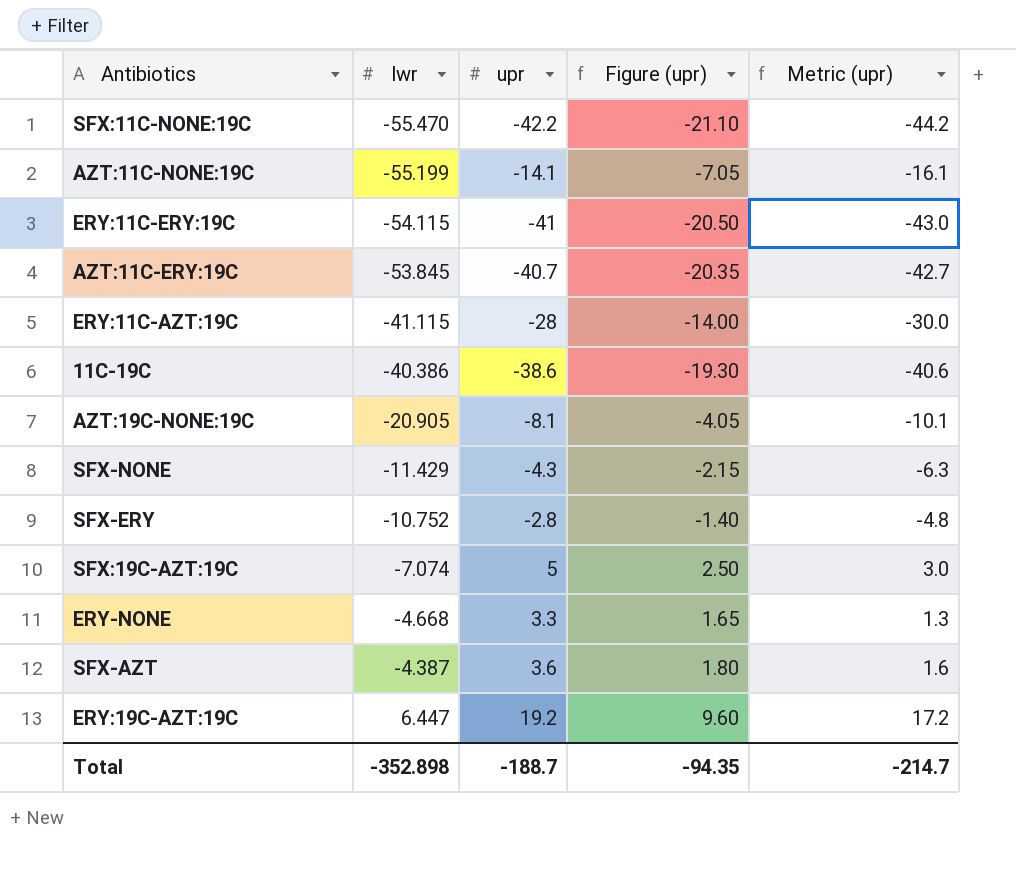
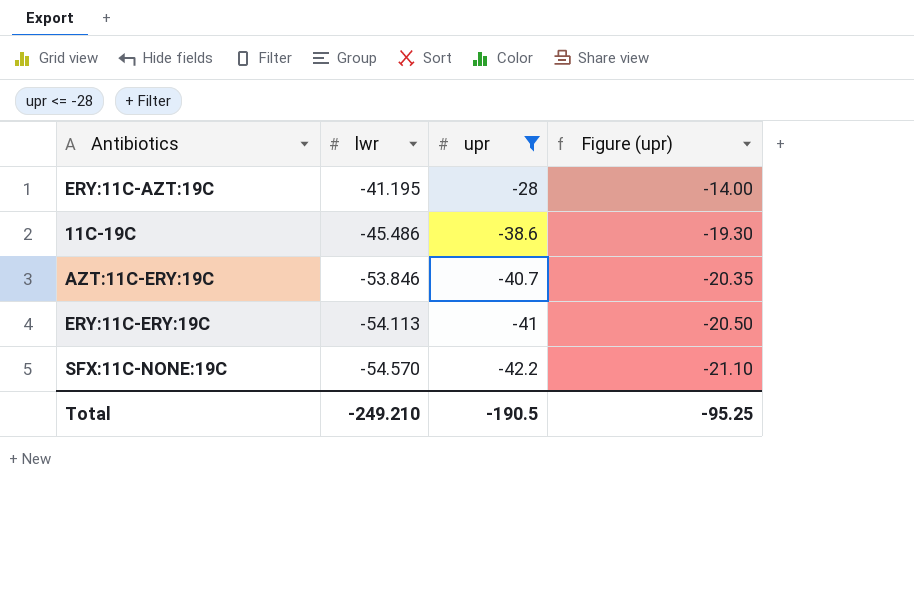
filter: none -> upr <= -28
row order: lwr ascending -> lwr descending
column Metric (upr) | formula: [upr] - 2 -> none
ERY:11C-AZT:19C | lwr: -41.115 -> -41.195
11C-19C | lwr: -40.386 -> -45.486
AZT:11C-ERY:19C | lwr: -53.845 -> -53.846
ERY:11C-ERY:19C | lwr: -54.115 -> -54.113
SFX:11C-NONE:19C | lwr: -55.470 -> -54.570
Total | lwr: -352.898 -> -249.210
Total | upr: -188.7 -> -190.5
Total | Figure (upr): -94.35 -> -95.25

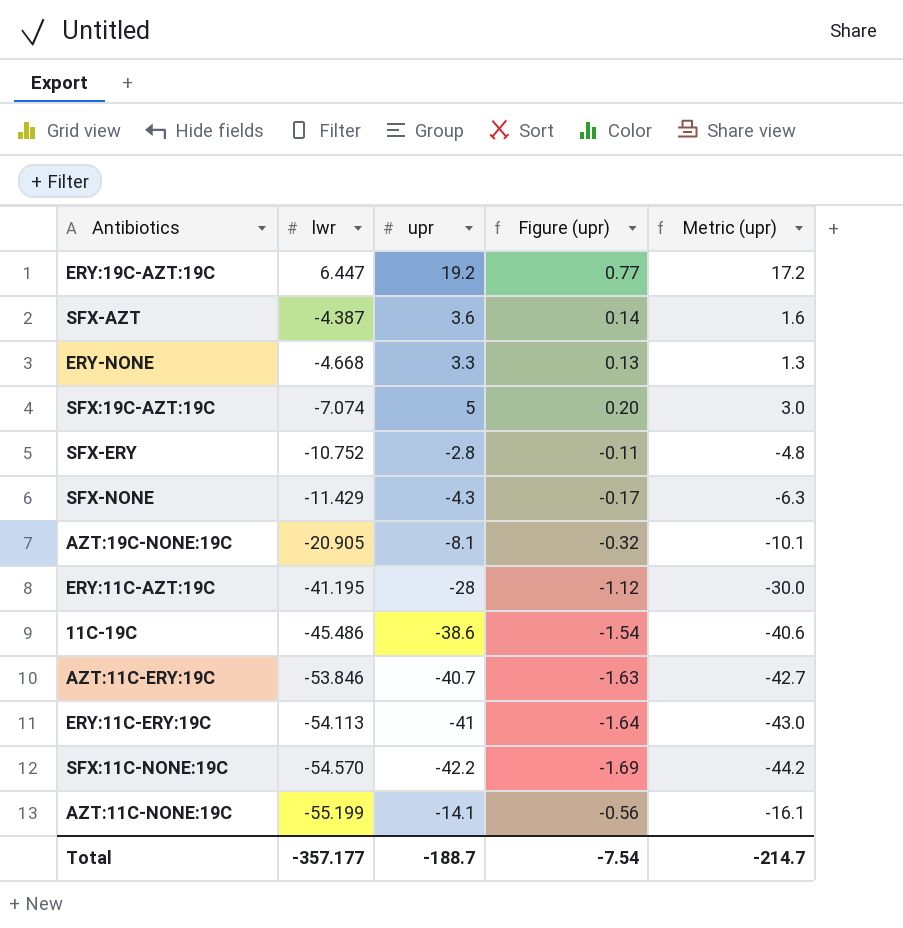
filter: upr <= -28 -> none
column Figure (upr) | formula: [upr] * 0.5 -> [upr] * 0.04
column Metric (upr) | formula: none -> [upr] - 2
Total | lwr: -249.210 -> -357.177
Total | upr: -190.5 -> -188.7
Total | Figure (upr): -95.25 -> -7.54

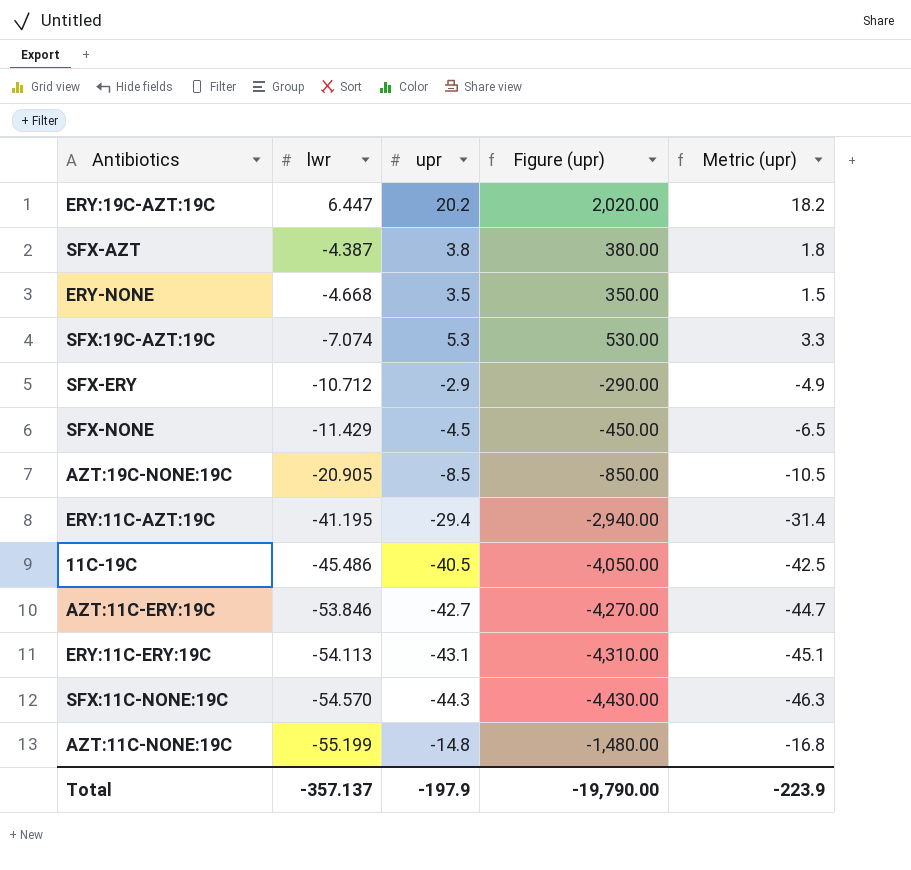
column Figure (upr) | formula: [upr] * 0.04 -> [upr] * 100
ERY:19C-AZT:19C | upr: 19.2 -> 20.2
ERY:19C-AZT:19C | Metric (upr): 17.2 -> 18.2
SFX-AZT | upr: 3.6 -> 3.8
SFX-AZT | Metric (upr): 1.6 -> 1.8
ERY-NONE | upr: 3.3 -> 3.5
ERY-NONE | Metric (upr): 1.3 -> 1.5
SFX:19C-AZT:19C | upr: 5 -> 5.3
SFX:19C-AZT:19C | Metric (upr): 3.0 -> 3.3
SFX-ERY | lwr: -10.752 -> -10.712
SFX-ERY | upr: -2.8 -> -2.9
SFX-ERY | Metric (upr): -4.8 -> -4.9
SFX-NONE | upr: -4.3 -> -4.5
SFX-NONE | Metric (upr): -6.3 -> -6.5
AZT:19C-NONE:19C | upr: -8.1 -> -8.5
AZT:19C-NONE:19C | Metric (upr): -10.1 -> -10.5
ERY:11C-AZT:19C | upr: -28 -> -29.4
ERY:11C-AZT:19C | Metric (upr): -30.0 -> -31.4
11C-19C | upr: -38.6 -> -40.5
11C-19C | Metric (upr): -40.6 -> -42.5
AZT:11C-ERY:19C | upr: -40.7 -> -42.7
AZT:11C-ERY:19C | Metric (upr): -42.7 -> -44.7
ERY:11C-ERY:19C | upr: -41 -> -43.1
ERY:11C-ERY:19C | Metric (upr): -43.0 -> -45.1
SFX:11C-NONE:19C | upr: -42.2 -> -44.3
SFX:11C-NONE:19C | Metric (upr): -44.2 -> -46.3
AZT:11C-NONE:19C | upr: -14.1 -> -14.8
AZT:11C-NONE:19C | Metric (upr): -16.1 -> -16.8
Total | lwr: -357.177 -> -357.137
Total | upr: -188.7 -> -197.9
Total | Figure (upr): -7.54 -> -19,790.00
Total | Metric (upr): -214.7 -> -223.9

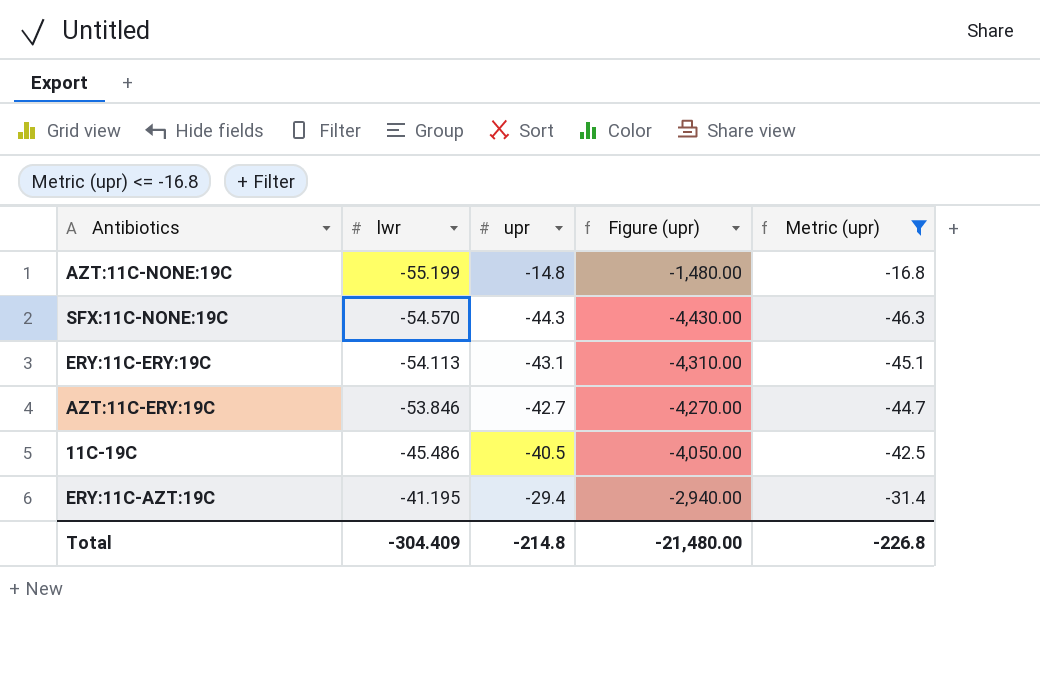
filter: none -> Metric (upr) <= -16.8
row order: lwr descending -> lwr ascending
Total | lwr: -357.137 -> -304.409
Total | upr: -197.9 -> -214.8
Total | Figure (upr): -19,790.00 -> -21,480.00
Total | Metric (upr): -223.9 -> -226.8

